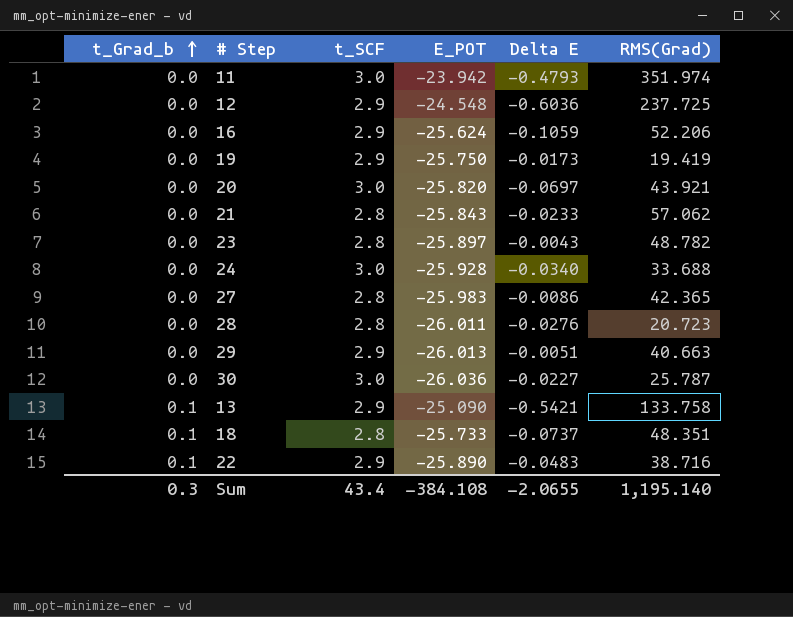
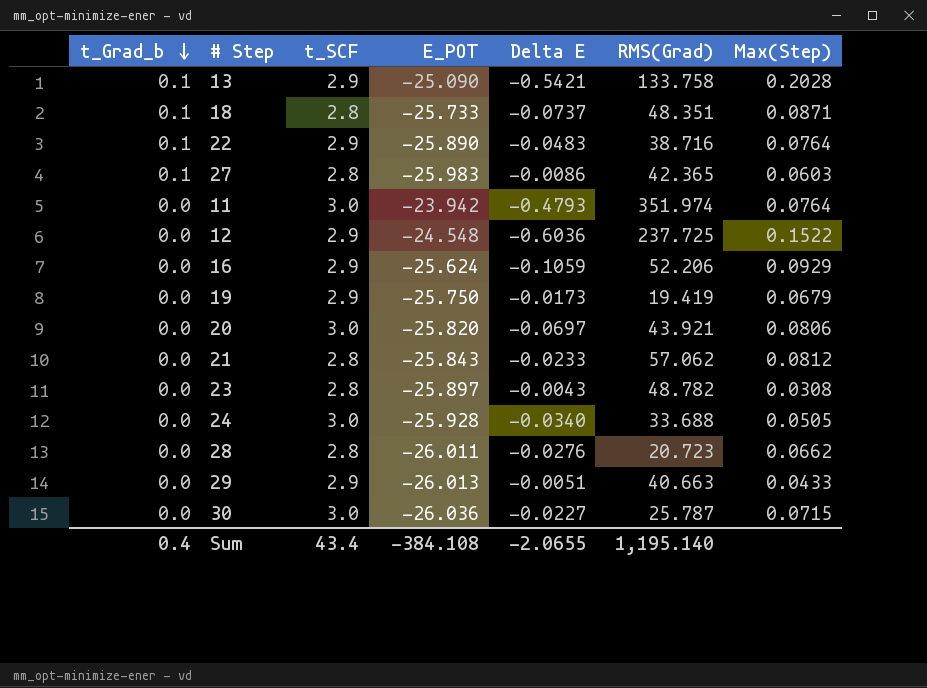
row order: t_Grad_b ascending -> t_Grad_b descending
column Max(Step) | position: none -> 7
27 | t_Grad_b: 0.0 -> 0.1
Sum | t_Grad_b: 0.3 -> 0.4

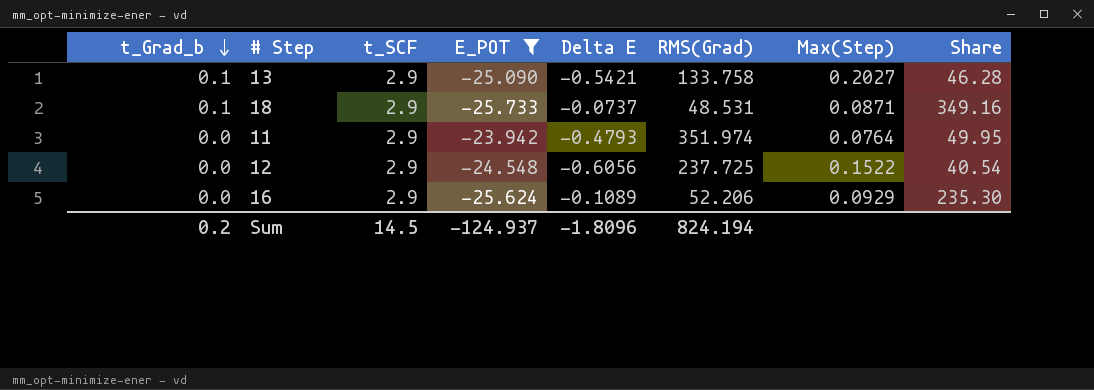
filter: none -> E_POT >= -25.733
column Share | formula: none -> [E_POT] / [Delta E]
13 | Max(Step): 0.2028 -> 0.2027
18 | t_SCF: 2.8 -> 2.9
18 | RMS(Grad): 48.351 -> 48.531
11 | t_SCF: 3.0 -> 2.9
12 | Delta E: -0.6036 -> -0.6056
16 | Delta E: -0.1059 -> -0.1089
Sum | t_Grad_b: 0.4 -> 0.2
Sum | t_SCF: 43.4 -> 14.5
Sum | E_POT: -384.108 -> -124.937
Sum | Delta E: -2.0655 -> -1.8096
Sum | RMS(Grad): 1,195.140 -> 824.194

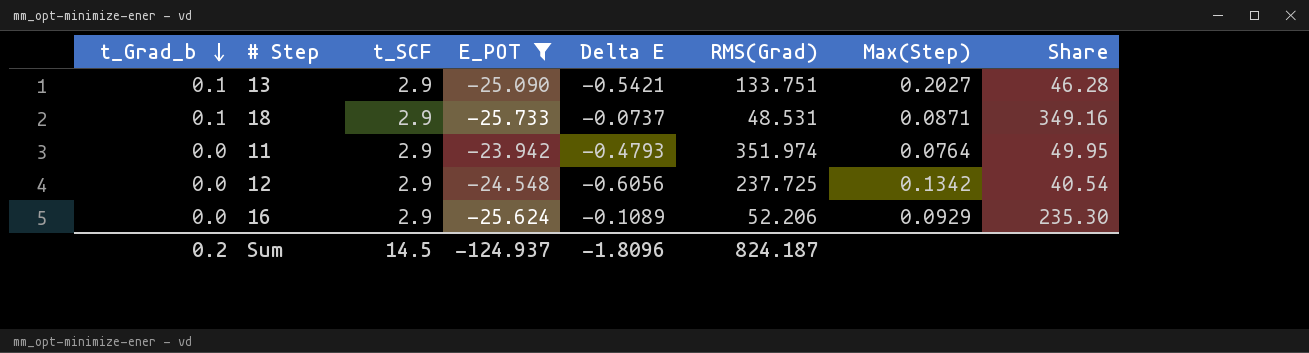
13 | RMS(Grad): 133.758 -> 133.751
12 | Max(Step): 0.1522 -> 0.1342
Sum | RMS(Grad): 824.194 -> 824.187

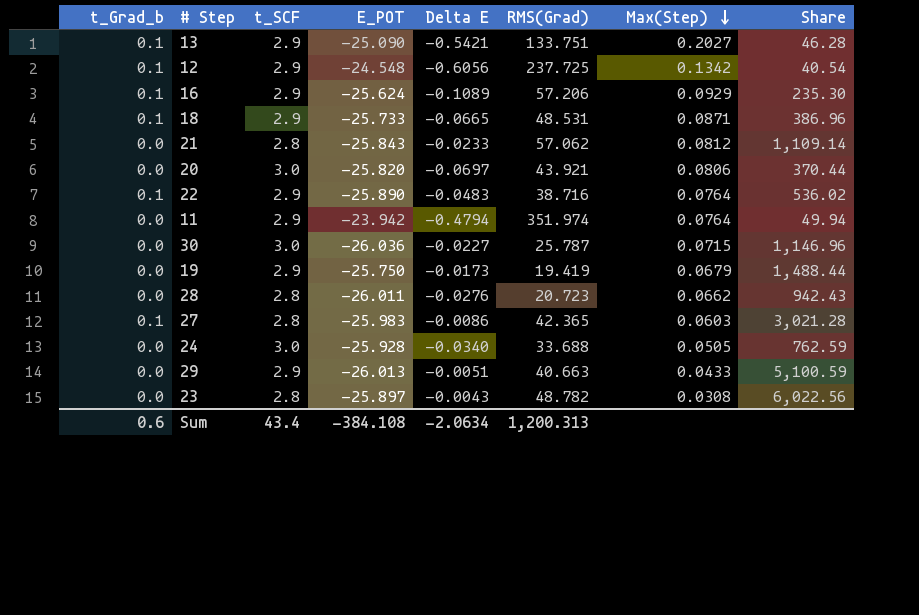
filter: E_POT >= -25.733 -> none
row order: t_Grad_b descending -> Max(Step) descending
12 | t_Grad_b: 0.0 -> 0.1
16 | t_Grad_b: 0.0 -> 0.1
16 | RMS(Grad): 52.206 -> 57.206
18 | Delta E: -0.0737 -> -0.0665
18 | Share: 349.16 -> 386.96
11 | Delta E: -0.4793 -> -0.4794
11 | Share: 49.95 -> 49.94
Sum | t_Grad_b: 0.2 -> 0.6
Sum | t_SCF: 14.5 -> 43.4
Sum | E_POT: -124.937 -> -384.108
Sum | Delta E: -1.8096 -> -2.0634
Sum | RMS(Grad): 824.187 -> 1,200.313

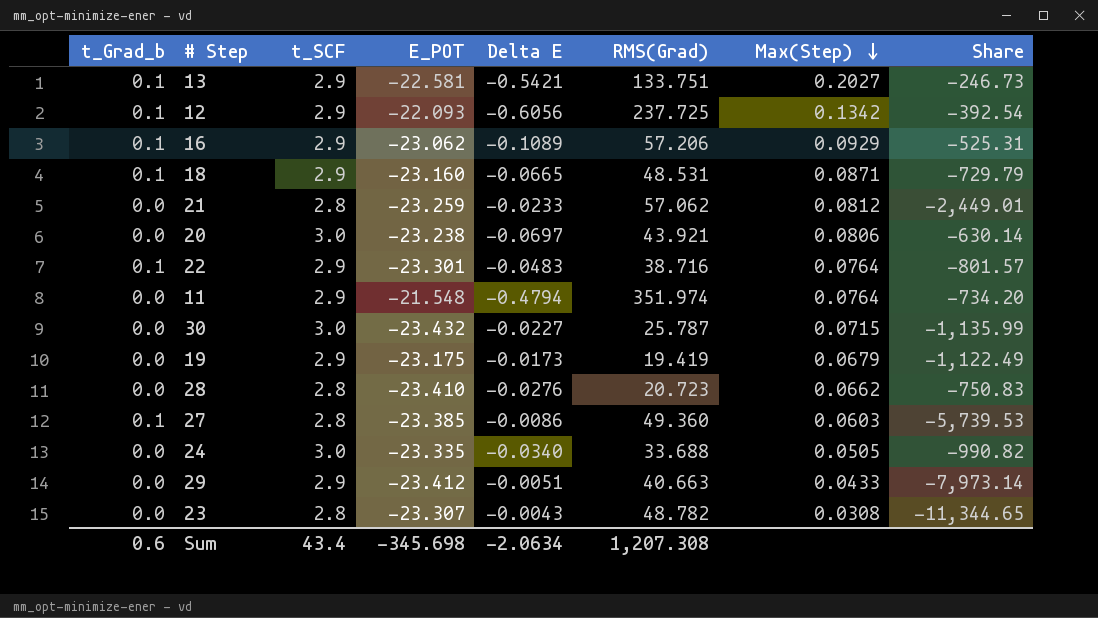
column Share | formula: [E_POT] / [Delta E] -> [RMS(Grad)] / [Delta E]
13 | E_POT: -25.090 -> -22.581
12 | E_POT: -24.548 -> -22.093
16 | E_POT: -25.624 -> -23.062
18 | E_POT: -25.733 -> -23.160
21 | E_POT: -25.843 -> -23.259
20 | E_POT: -25.820 -> -23.238
22 | E_POT: -25.890 -> -23.301
11 | E_POT: -23.942 -> -21.548
30 | E_POT: -26.036 -> -23.432
19 | E_POT: -25.750 -> -23.175
28 | E_POT: -26.011 -> -23.410
27 | E_POT: -25.983 -> -23.385
27 | RMS(Grad): 42.365 -> 49.360
24 | E_POT: -25.928 -> -23.335
29 | E_POT: -26.013 -> -23.412
23 | E_POT: -25.897 -> -23.307
Sum | E_POT: -384.108 -> -345.698
Sum | RMS(Grad): 1,200.313 -> 1,207.308

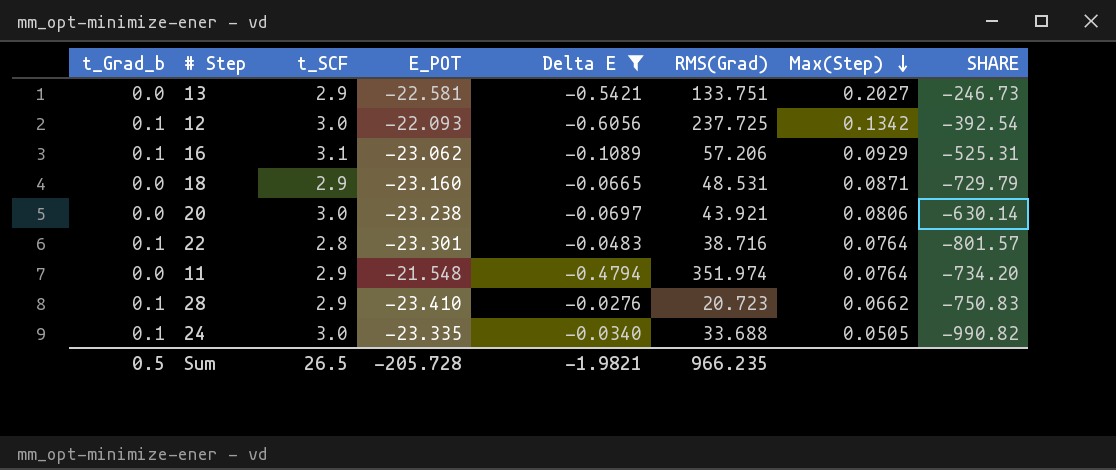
filter: none -> Delta E <= -0.0276
column name: Share -> SHARE
13 | t_Grad_b: 0.1 -> 0.0
12 | t_SCF: 2.9 -> 3.0
16 | t_SCF: 2.9 -> 3.1
18 | t_Grad_b: 0.1 -> 0.0
22 | t_SCF: 2.9 -> 2.8
28 | t_Grad_b: 0.0 -> 0.1
28 | t_SCF: 2.8 -> 2.9
24 | t_Grad_b: 0.0 -> 0.1
Sum | t_Grad_b: 0.6 -> 0.5
Sum | t_SCF: 43.4 -> 26.5
Sum | E_POT: -345.698 -> -205.728
Sum | Delta E: -2.0634 -> -1.9821
Sum | RMS(Grad): 1,207.308 -> 966.235

